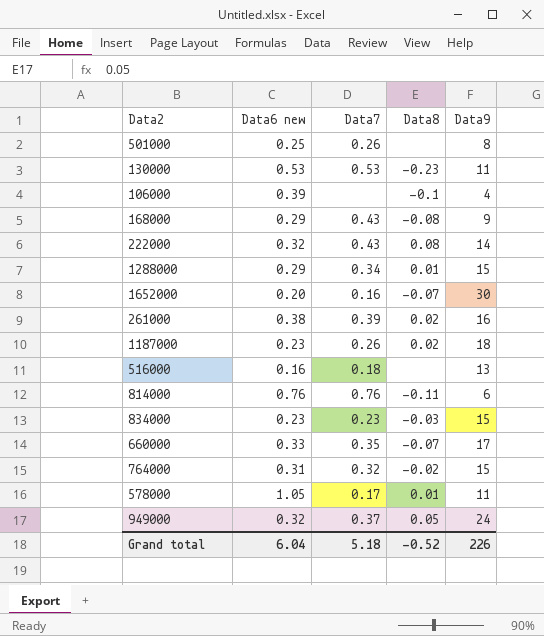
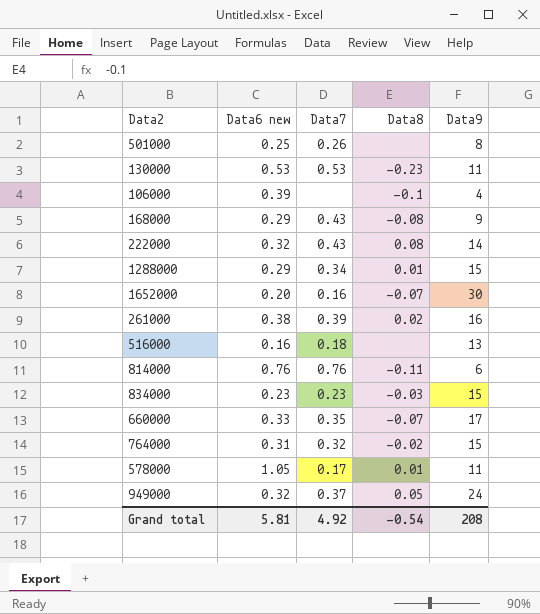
row 1187000: 0.23 | 0.26 | 0.02 | 18 -> none
Grand total | Data6 new: 6.04 -> 5.81
Grand total | Data7: 5.18 -> 4.92
Grand total | Data8: -0.52 -> -0.54
Grand total | Data9: 226 -> 208

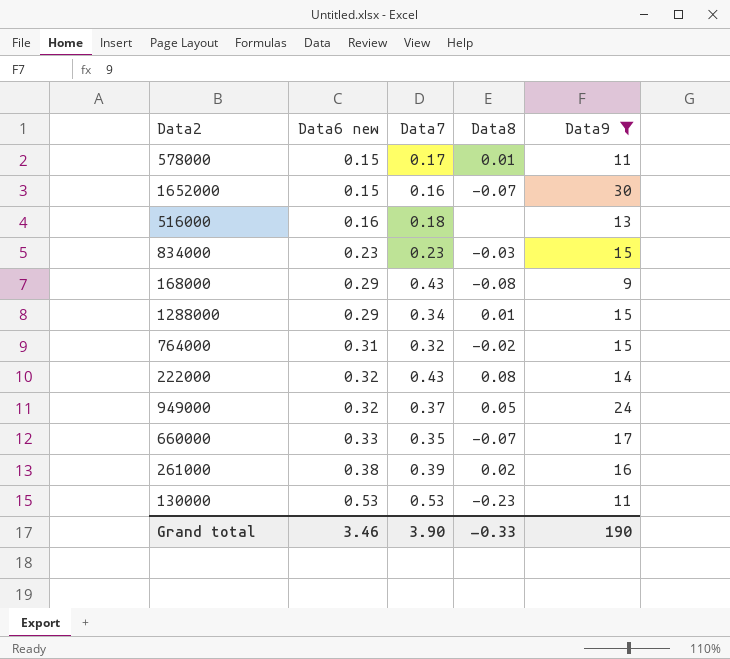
filter: none -> Data9 >= 9
row order: none -> Data6 new ascending
578000 | Data6 new: 1.05 -> 0.15
1652000 | Data6 new: 0.20 -> 0.15
Grand total | Data6 new: 5.81 -> 3.46
Grand total | Data7: 4.92 -> 3.90
Grand total | Data8: -0.54 -> -0.33
Grand total | Data9: 208 -> 190

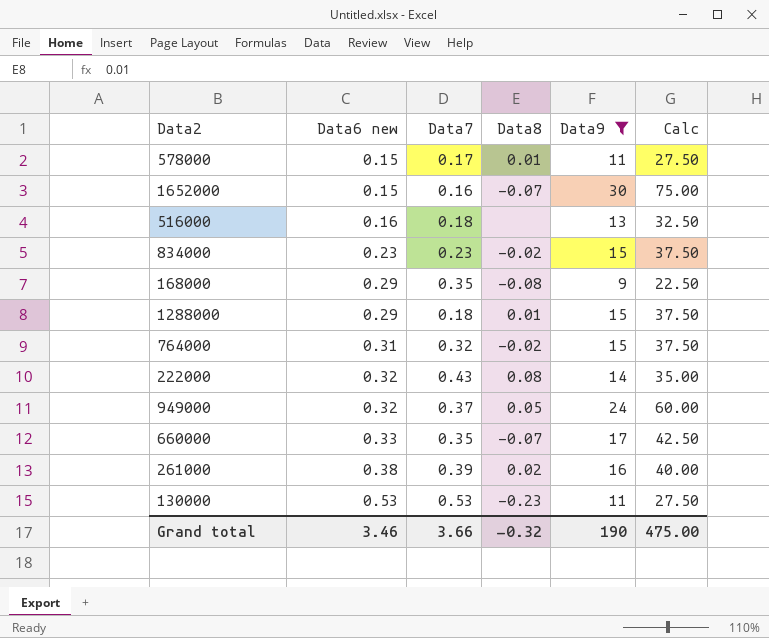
column Calc | formula: none -> [Data9] * 2.5
834000 | Data8: -0.03 -> -0.02
168000 | Data7: 0.43 -> 0.35
1288000 | Data7: 0.34 -> 0.18
Grand total | Data7: 3.90 -> 3.66
Grand total | Data8: -0.33 -> -0.32

